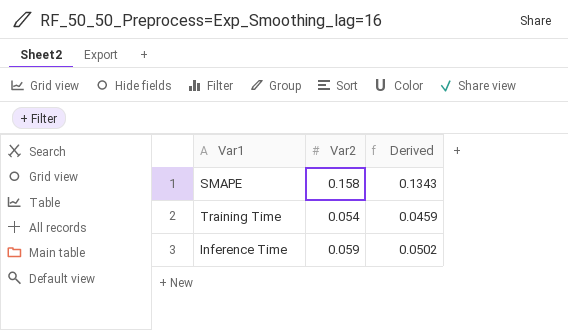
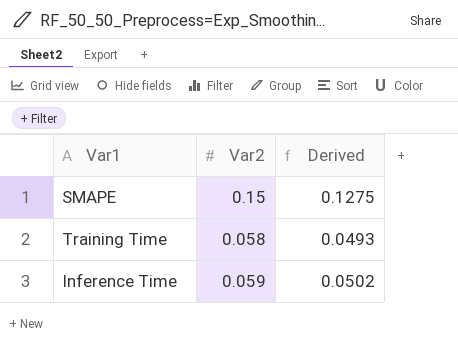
SMAPE | Var2: 0.158 -> 0.15
SMAPE | Derived: 0.1343 -> 0.1275
Training Time | Var2: 0.054 -> 0.058
Training Time | Derived: 0.0459 -> 0.0493

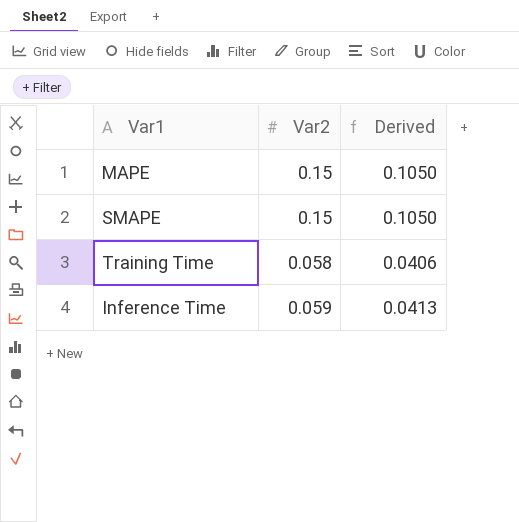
column Derived | formula: [Var2] * 0.85 -> [Var2] * 0.7
row MAPE: none -> 0.15 | 0.1050

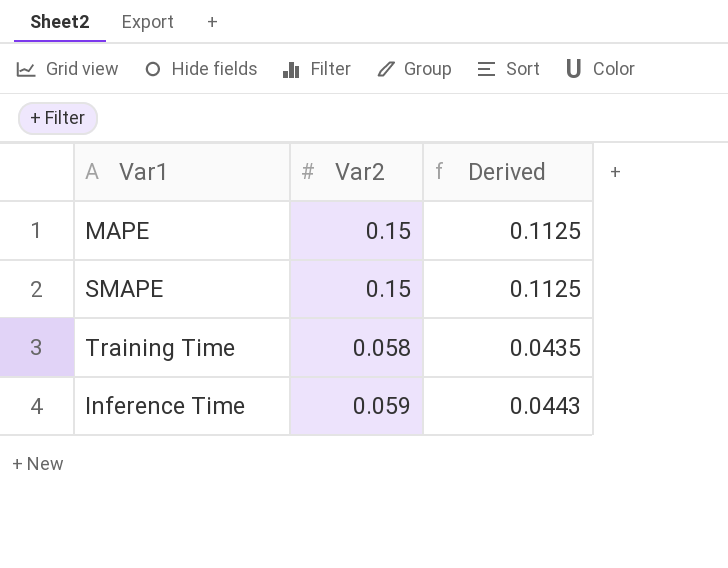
column Derived | formula: [Var2] * 0.7 -> [Var2] * 0.75

